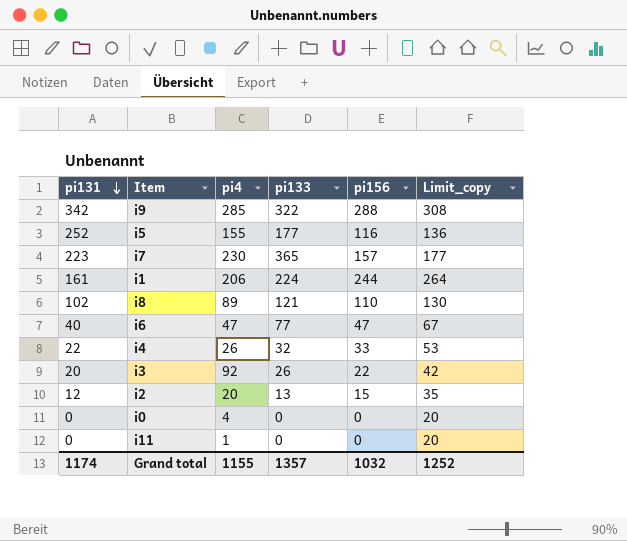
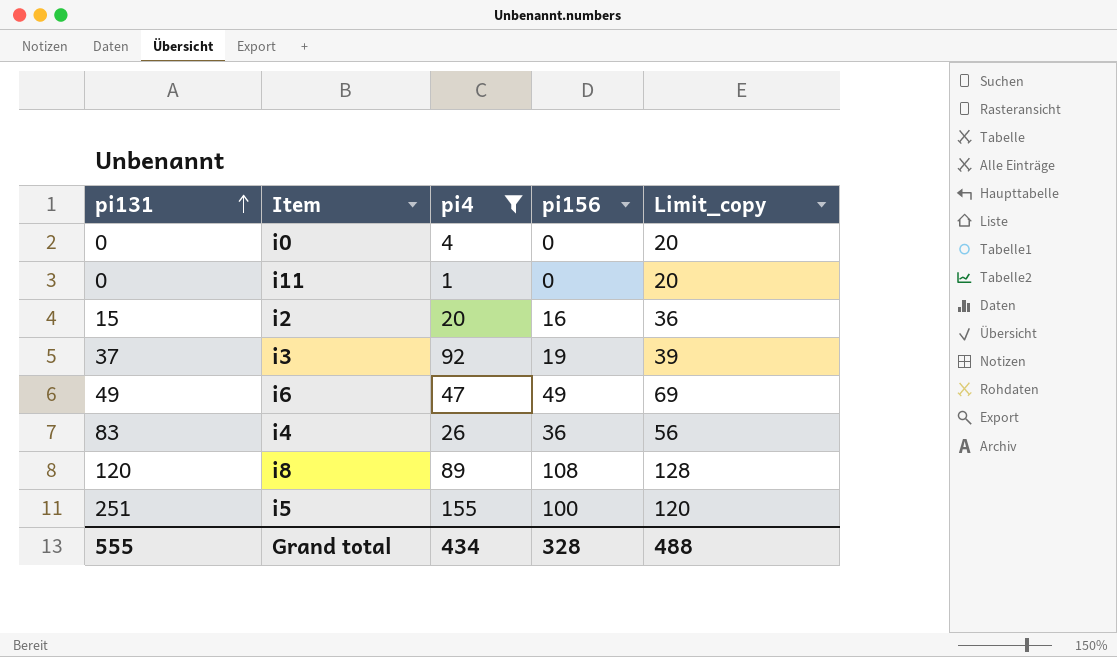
filter: none -> pi4 <= 155
row order: pi131 descending -> pi131 ascending
column pi133 | position: 4 -> none
i2 | pi131: 12 -> 15
i2 | pi156: 15 -> 16
i2 | Limit_copy: 35 -> 36
i3 | pi131: 20 -> 37
i3 | pi156: 22 -> 19
i3 | Limit_copy: 42 -> 39
i6 | pi131: 40 -> 49
i6 | pi156: 47 -> 49
i6 | Limit_copy: 67 -> 69
i4 | pi131: 22 -> 83
i4 | pi156: 33 -> 36
i4 | Limit_copy: 53 -> 56
i8 | pi131: 102 -> 120
i8 | pi156: 110 -> 108
i8 | Limit_copy: 130 -> 128
i5 | pi131: 252 -> 251
i5 | pi156: 116 -> 100
i5 | Limit_copy: 136 -> 120
Grand total | pi131: 1174 -> 555
Grand total | pi4: 1155 -> 434
Grand total | pi156: 1032 -> 328
Grand total | Limit_copy: 1252 -> 488

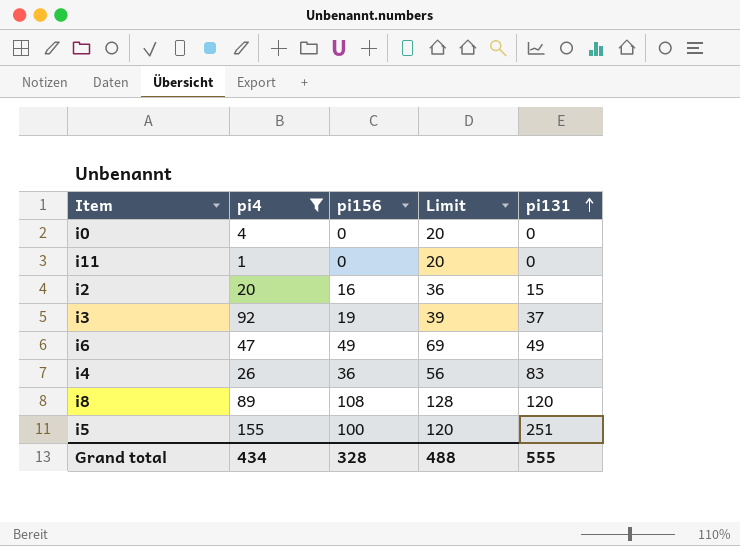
column name: Limit_copy -> Limit
column pi131 | position: 1 -> 5

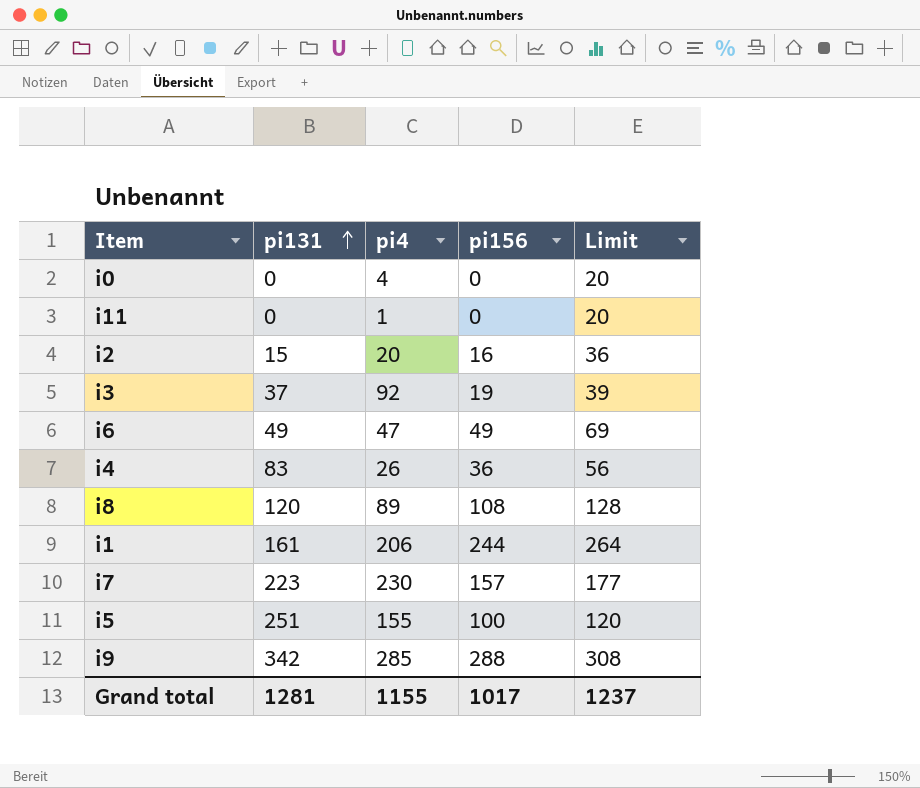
filter: pi4 <= 155 -> none
column pi131 | position: 5 -> 2
Grand total | pi131: 555 -> 1281
Grand total | pi4: 434 -> 1155
Grand total | pi156: 328 -> 1017
Grand total | Limit: 488 -> 1237

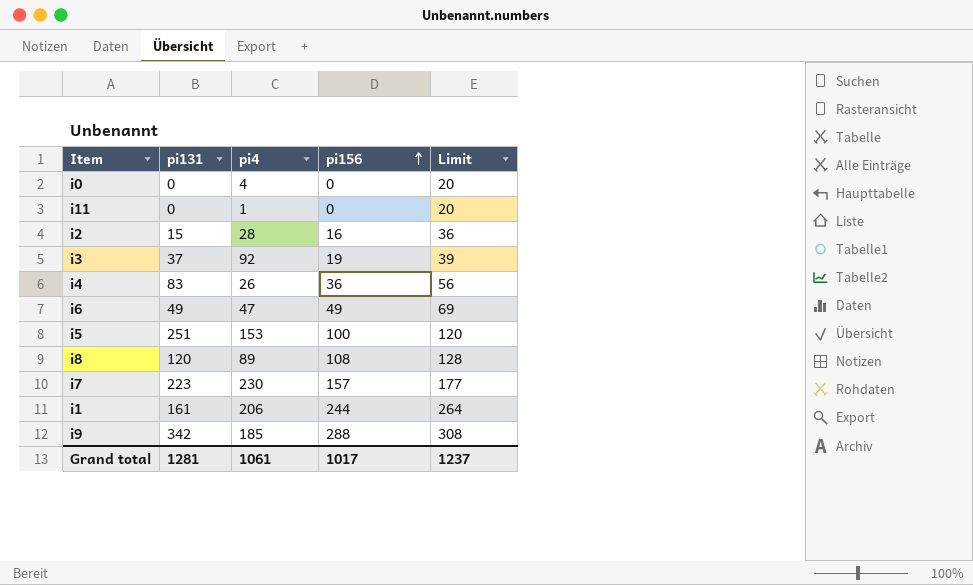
row order: pi131 ascending -> pi156 ascending
i2 | pi4: 20 -> 28
i5 | pi4: 155 -> 153
i9 | pi4: 285 -> 185
Grand total | pi4: 1155 -> 1061

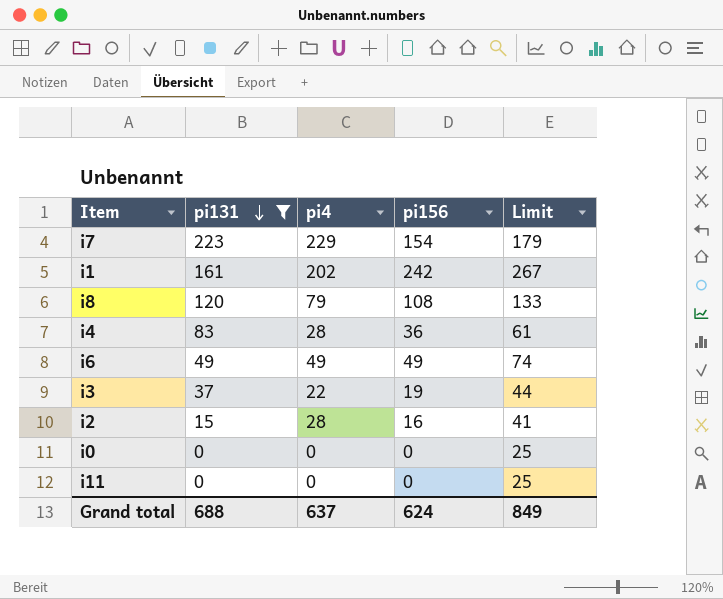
filter: none -> pi131 <= 223
row order: pi156 ascending -> pi131 descending
column Limit | formula: [pi156] + 20 -> [pi156] + 25
i7 | pi4: 230 -> 229
i7 | pi156: 157 -> 154
i1 | pi4: 206 -> 202
i1 | pi156: 244 -> 242
i8 | pi4: 89 -> 79
i4 | pi4: 26 -> 28
i6 | pi4: 47 -> 49
i3 | pi4: 92 -> 22
i0 | pi4: 4 -> 0
i11 | pi4: 1 -> 0
Grand total | pi131: 1281 -> 688
Grand total | pi4: 1061 -> 637
Grand total | pi156: 1017 -> 624
Grand total | Limit: 1237 -> 849

